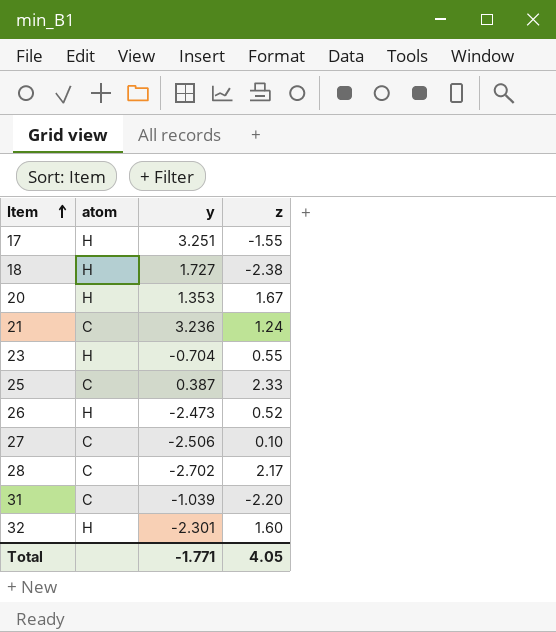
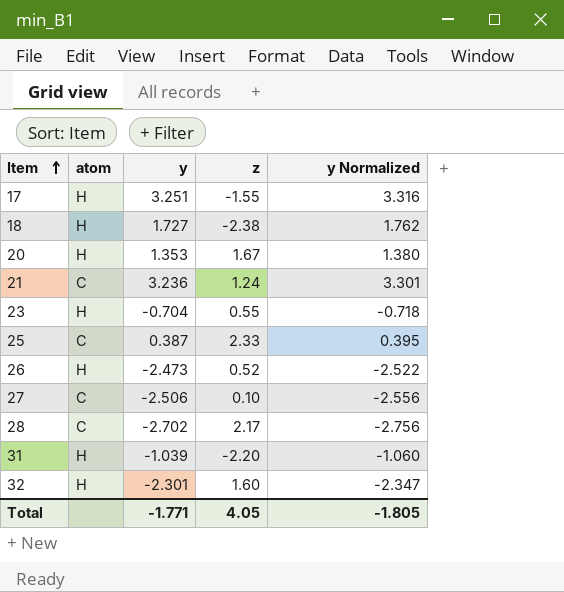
column y Normalized | formula: none -> [y] * 1.02
31 | atom: C -> H

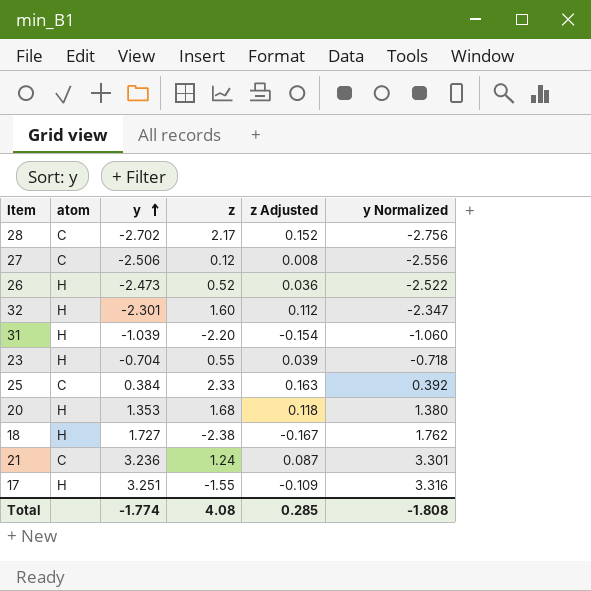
row order: Item ascending -> y ascending
column z Adjusted | formula: none -> [z] * 0.07
27 | z: 0.10 -> 0.12
25 | y: 0.387 -> 0.384
25 | y Normalized: 0.395 -> 0.392
20 | z: 1.67 -> 1.68
Total | y: -1.771 -> -1.774
Total | z: 4.05 -> 4.08
Total | y Normalized: -1.805 -> -1.808

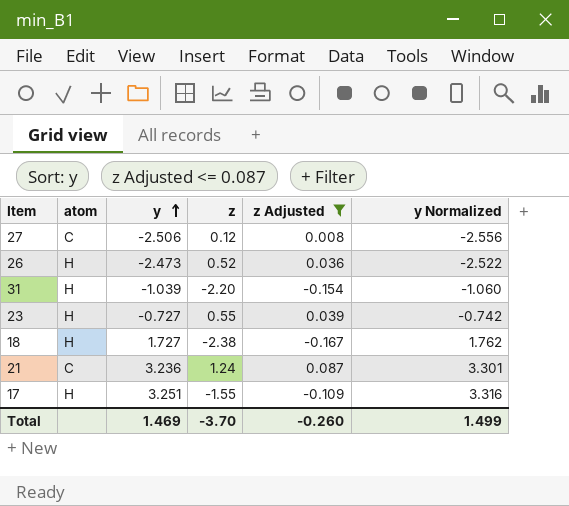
filter: none -> z Adjusted <= 0.087
23 | y: -0.704 -> -0.727
23 | y Normalized: -0.718 -> -0.742
Total | y: -1.774 -> 1.469
Total | z: 4.08 -> -3.70
Total | z Adjusted: 0.285 -> -0.260
Total | y Normalized: -1.808 -> 1.499

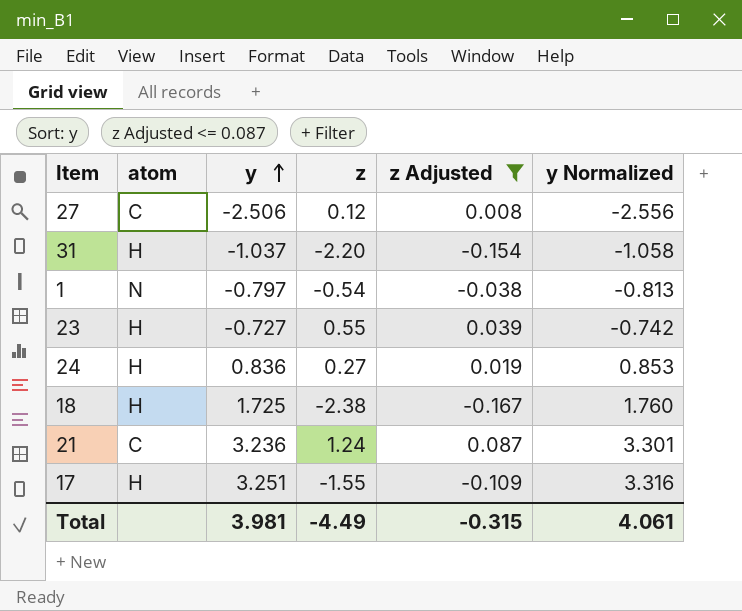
row 26: H | -2.473 | 0.52 | 0.036 | -2.522 -> none
31 | y: -1.039 -> -1.037
31 | y Normalized: -1.060 -> -1.058
row 1: none -> N | -0.797 | -0.54 | -0.038 | -0.813
row 24: none -> H | 0.836 | 0.27 | 0.019 | 0.853
18 | y: 1.727 -> 1.725
18 | y Normalized: 1.762 -> 1.760
Total | y: 1.469 -> 3.981
Total | z: -3.70 -> -4.49
Total | z Adjusted: -0.260 -> -0.315
Total | y Normalized: 1.499 -> 4.061

